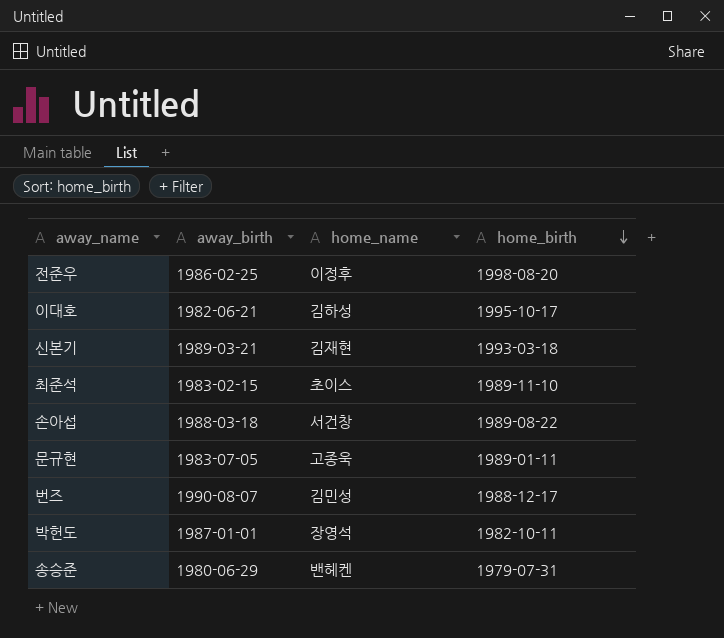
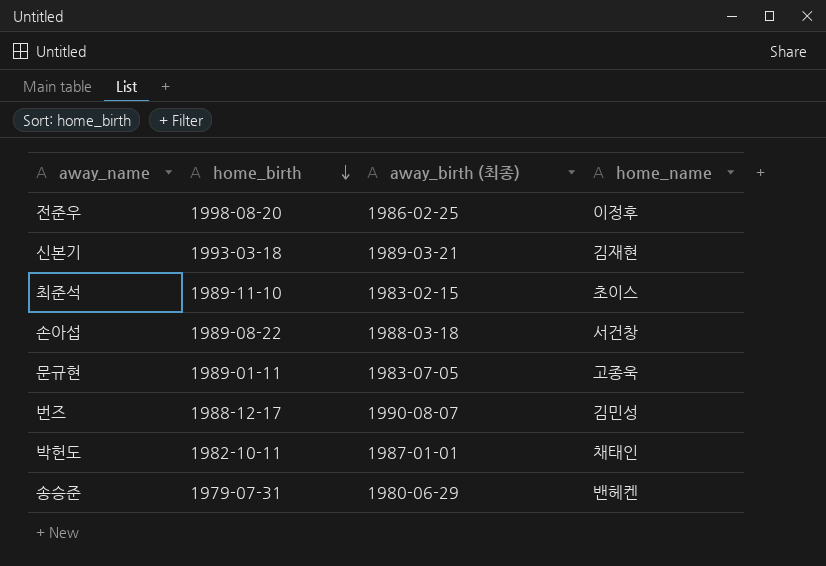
column home_birth | position: 4 -> 2
column name: away_birth -> away_birth (최종)
row 이대호: 1982-06-21 | 김하성 | 1995-10-17 -> none
박헌도 | home_name: 장영석 -> 채태인

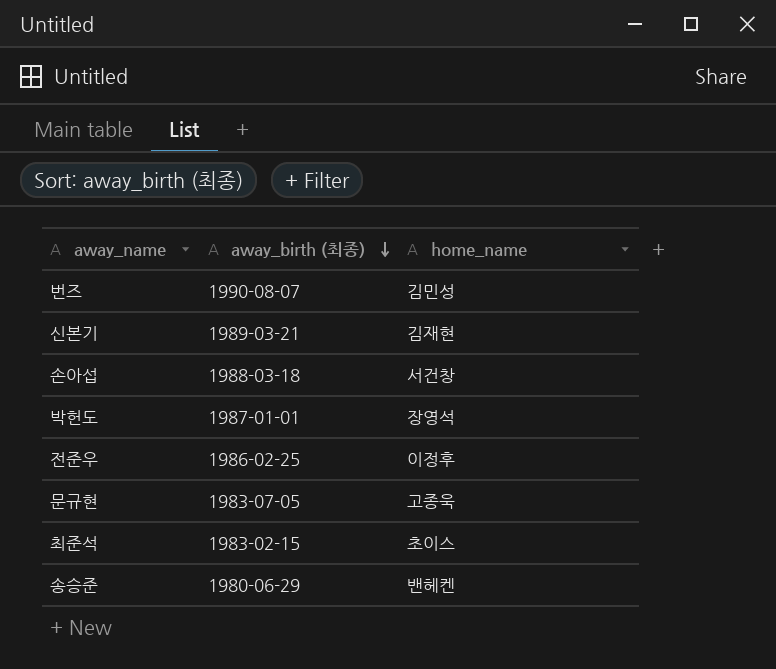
row order: home_birth descending -> away_birth (최종) descending
column home_birth | position: 2 -> none
박헌도 | home_name: 채태인 -> 장영석

